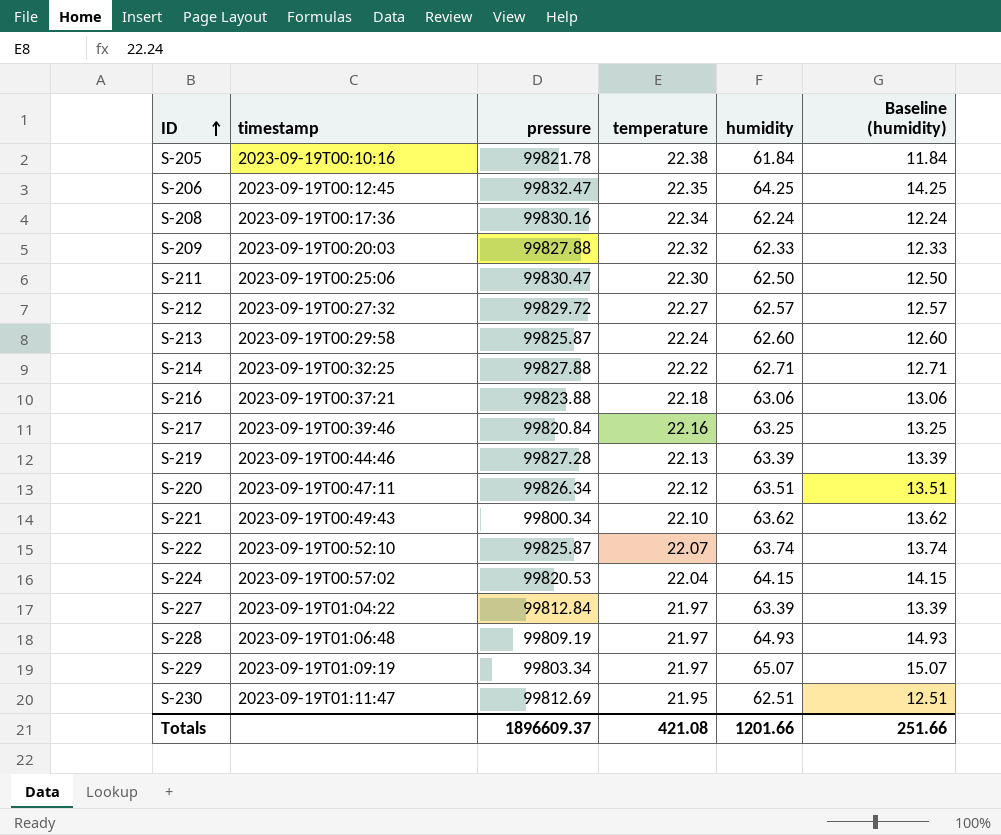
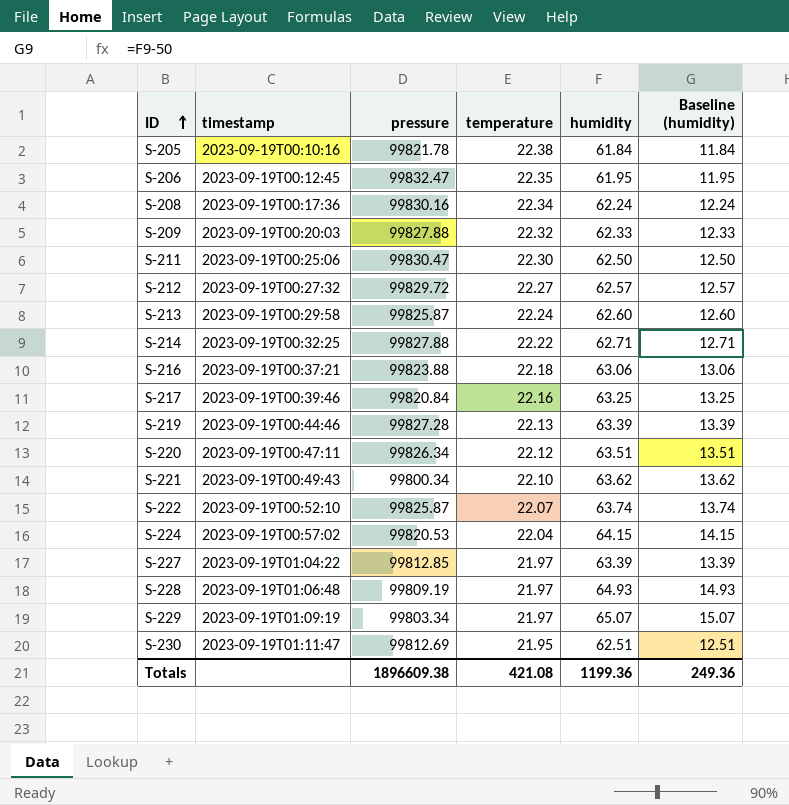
S-206 | humidity: 64.25 -> 61.95
S-206 | Baseline (humidity): 14.25 -> 11.95
S-227 | pressure: 99812.84 -> 99812.85
Totals | pressure: 1896609.37 -> 1896609.38
Totals | humidity: 1201.66 -> 1199.36
Totals | Baseline (humidity): 251.66 -> 249.36

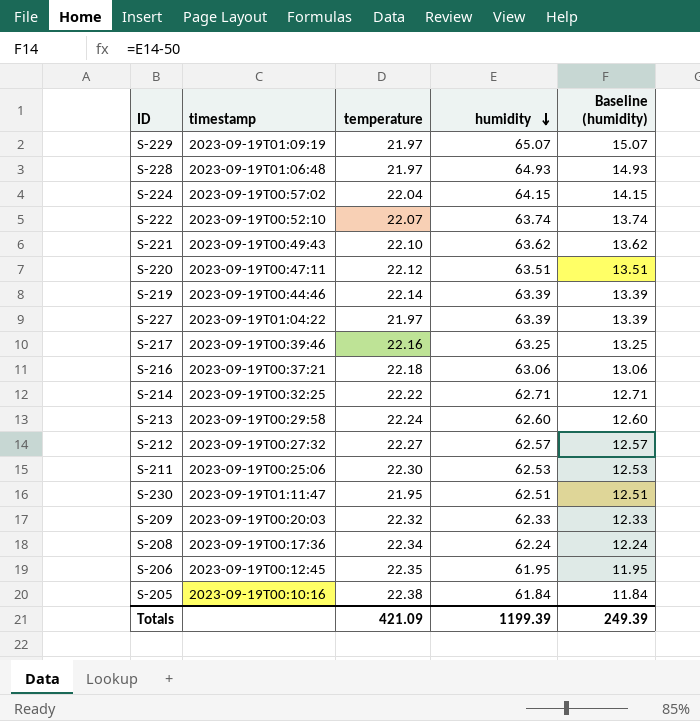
row order: ID ascending -> humidity descending
column pressure | position: 3 -> none
S-219 | temperature: 22.13 -> 22.14
S-211 | humidity: 62.50 -> 62.53
S-211 | Baseline (humidity): 12.50 -> 12.53
Totals | temperature: 421.08 -> 421.09
Totals | humidity: 1199.36 -> 1199.39
Totals | Baseline (humidity): 249.36 -> 249.39

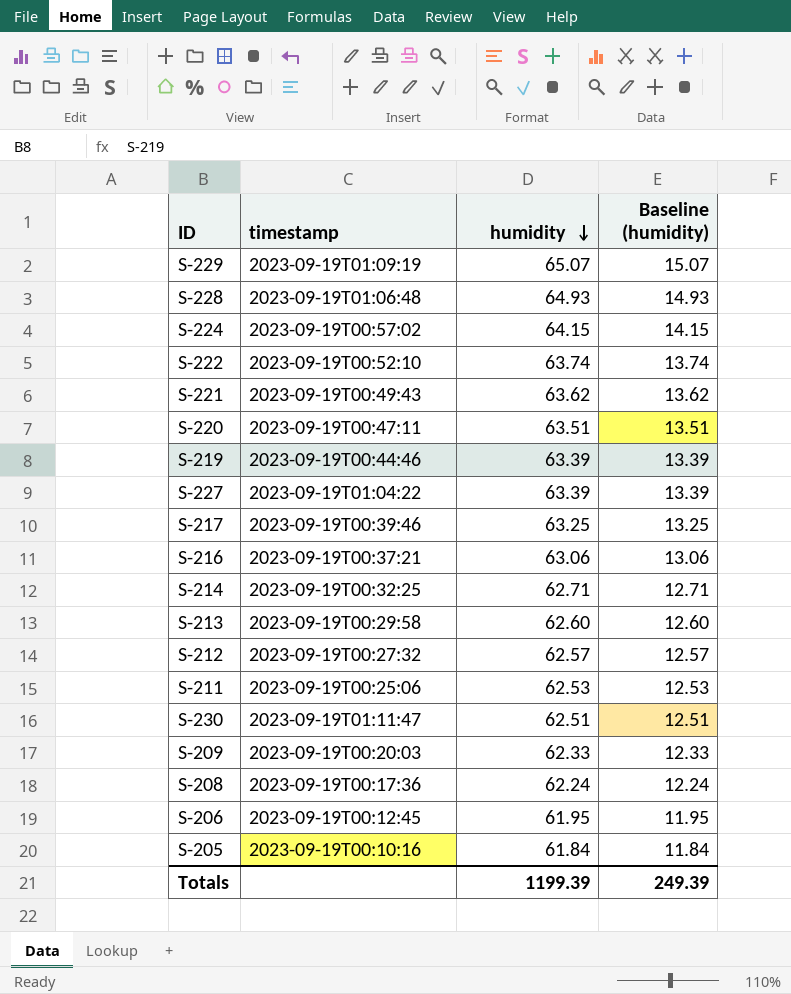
column temperature | position: 3 -> none

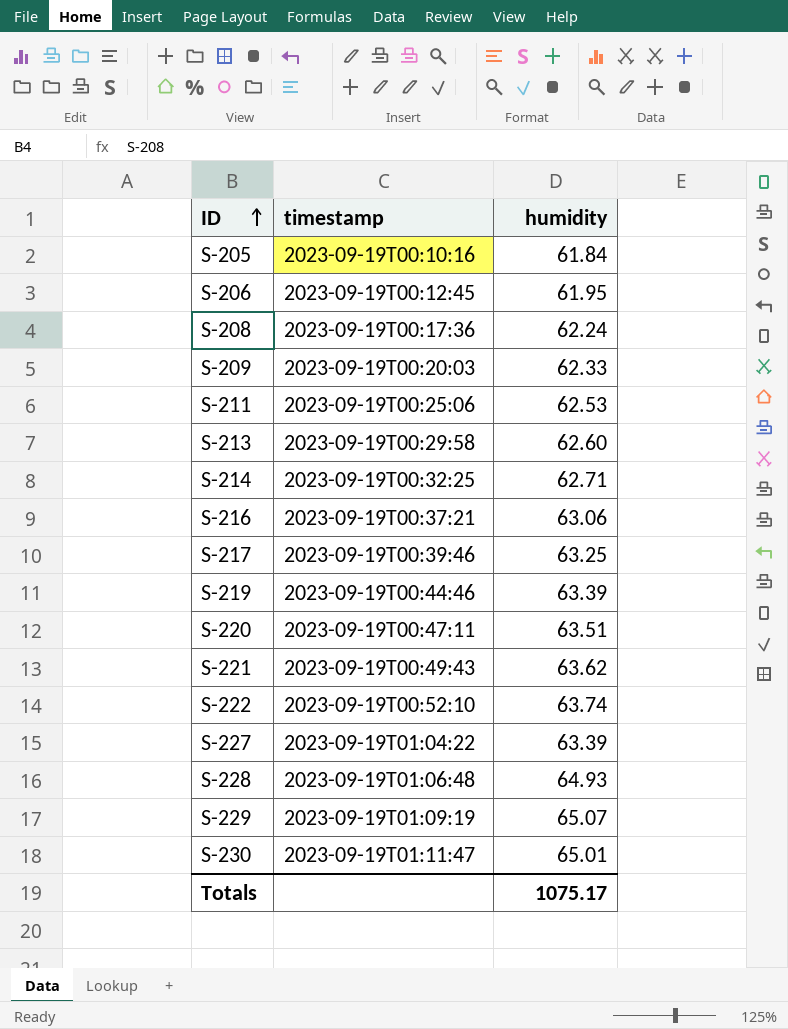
row order: humidity descending -> ID ascending
column Baseline (humidity) | formula: [humidity] - 50 -> none
row S-224: 2023-09-19T00:57:02 | 64.15 | 14.15 -> none
row S-212: 2023-09-19T00:27:32 | 62.57 | 12.57 -> none
S-230 | humidity: 62.51 -> 65.01
Totals | humidity: 1199.39 -> 1075.17

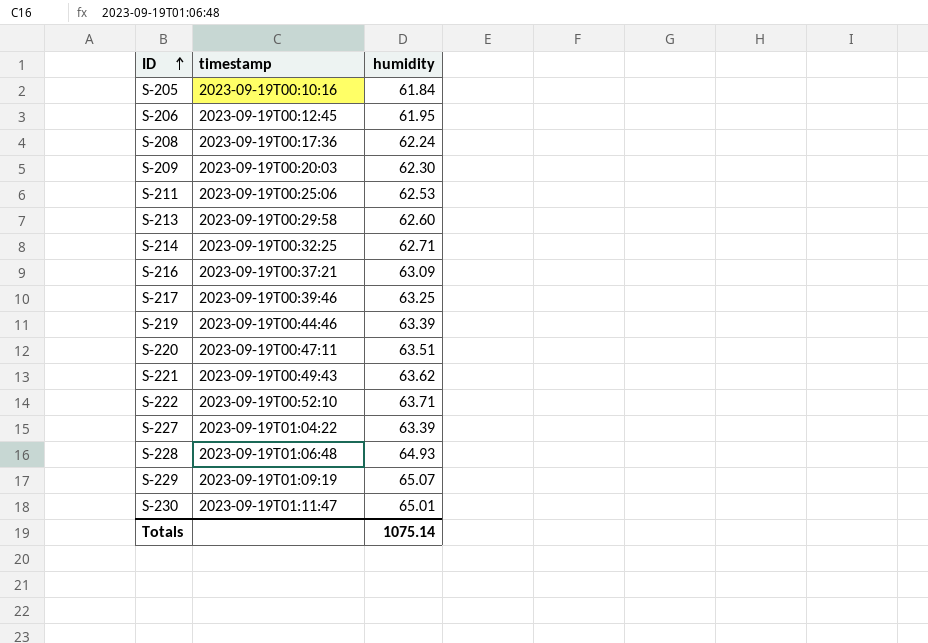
S-209 | humidity: 62.33 -> 62.30
S-216 | humidity: 63.06 -> 63.09
S-222 | humidity: 63.74 -> 63.71
Totals | humidity: 1075.17 -> 1075.14

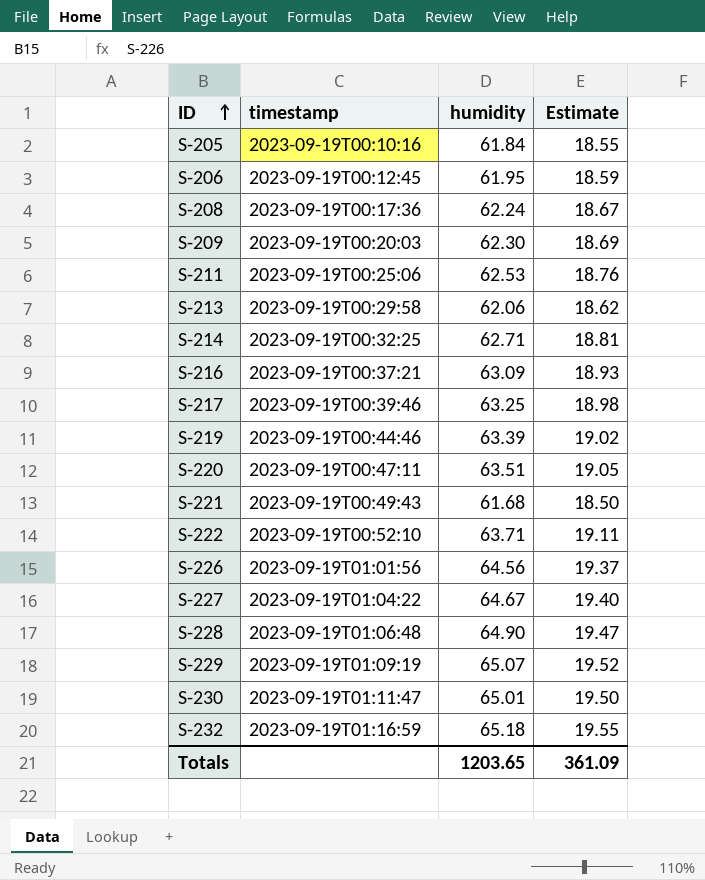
column Estimate | formula: none -> [humidity] * 0.3
S-213 | humidity: 62.60 -> 62.06
S-221 | humidity: 63.62 -> 61.68
row S-226: none -> 2023-09-19T01:01:56 | 64.56 | 19.37
S-227 | humidity: 63.39 -> 64.67
S-228 | humidity: 64.93 -> 64.90
row S-232: none -> 2023-09-19T01:16:59 | 65.18 | 19.55
Totals | humidity: 1075.14 -> 1203.65

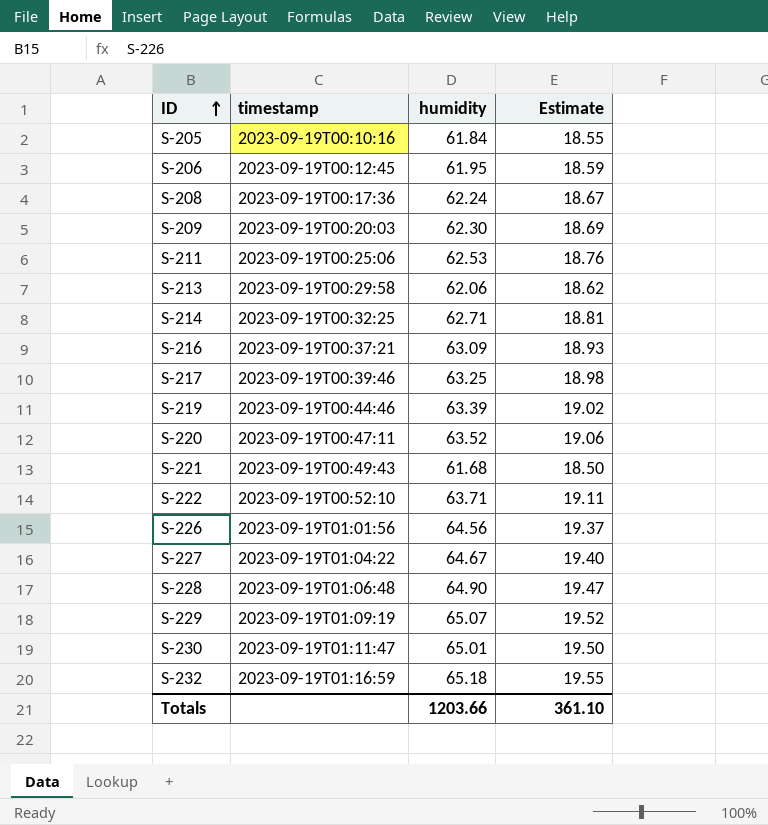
S-220 | humidity: 63.51 -> 63.52
S-220 | Estimate: 19.05 -> 19.06
Totals | humidity: 1203.65 -> 1203.66
Totals | Estimate: 361.09 -> 361.10

